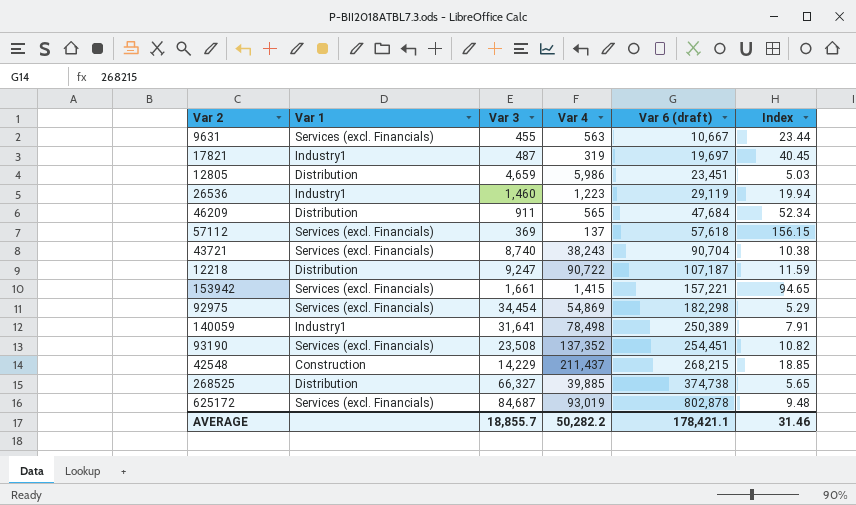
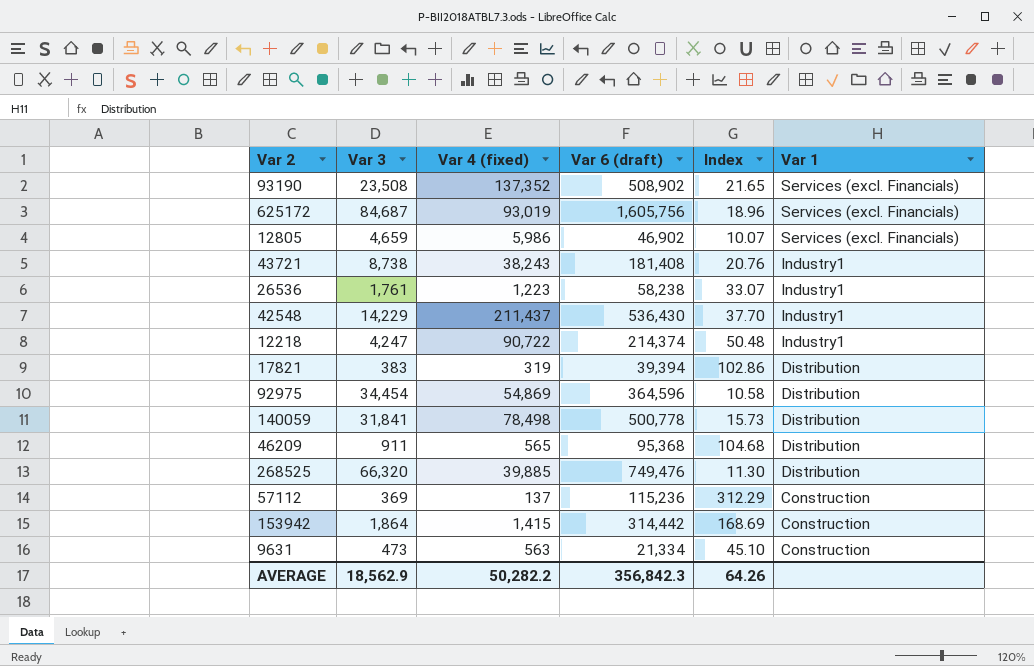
row order: Var 6 (draft) ascending -> Var 1 descending
column name: Var 4 -> Var 4 (fixed)
column Var 1 | position: 2 -> 6
93190 | Var 6 (draft): 254,451 -> 508,902
93190 | Index: 10.82 -> 21.65
625172 | Var 6 (draft): 802,878 -> 1,605,756
625172 | Index: 9.48 -> 18.96
12805 | Var 6 (draft): 23,451 -> 46,902
12805 | Index: 5.03 -> 10.07
12805 | Var 1: Distribution -> Services (excl. Financials)
43721 | Var 3: 8,740 -> 8,738
43721 | Var 6 (draft): 90,704 -> 181,408
43721 | Index: 10.38 -> 20.76
43721 | Var 1: Services (excl. Financials) -> Industry1
26536 | Var 3: 1,460 -> 1,761
26536 | Var 6 (draft): 29,119 -> 58,238
26536 | Index: 19.94 -> 33.07
42548 | Var 6 (draft): 268,215 -> 536,430
42548 | Index: 18.85 -> 37.70
42548 | Var 1: Construction -> Industry1
12218 | Var 3: 9,247 -> 4,247
12218 | Var 6 (draft): 107,187 -> 214,374
12218 | Index: 11.59 -> 50.48
12218 | Var 1: Distribution -> Industry1
17821 | Var 3: 487 -> 383
17821 | Var 6 (draft): 19,697 -> 39,394
17821 | Index: 40.45 -> 102.86
17821 | Var 1: Industry1 -> Distribution
92975 | Var 6 (draft): 182,298 -> 364,596
92975 | Index: 5.29 -> 10.58
92975 | Var 1: Services (excl. Financials) -> Distribution
140059 | Var 3: 31,641 -> 31,841
140059 | Var 6 (draft): 250,389 -> 500,778
140059 | Index: 7.91 -> 15.73
140059 | Var 1: Industry1 -> Distribution
46209 | Var 6 (draft): 47,684 -> 95,368
46209 | Index: 52.34 -> 104.68
268525 | Var 3: 66,327 -> 66,320
268525 | Var 6 (draft): 374,738 -> 749,476
268525 | Index: 5.65 -> 11.30
57112 | Var 6 (draft): 57,618 -> 115,236
57112 | Index: 156.15 -> 312.29
57112 | Var 1: Services (excl. Financials) -> Construction
153942 | Var 3: 1,661 -> 1,864
153942 | Var 6 (draft): 157,221 -> 314,442
153942 | Index: 94.65 -> 168.69
153942 | Var 1: Services (excl. Financials) -> Construction
9631 | Var 3: 455 -> 473
9631 | Var 6 (draft): 10,667 -> 21,334
9631 | Index: 23.44 -> 45.10
9631 | Var 1: Services (excl. Financials) -> Construction
AVERAGE | Var 3: 18,855.7 -> 18,562.9
AVERAGE | Var 6 (draft): 178,421.1 -> 356,842.3
AVERAGE | Index: 31.46 -> 64.26

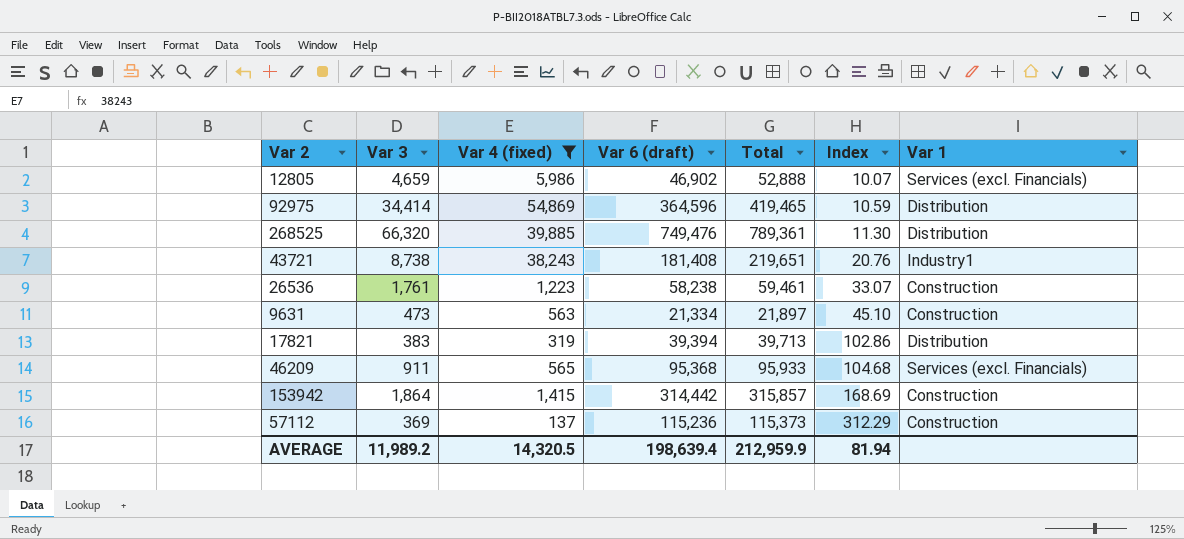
filter: none -> Var 4 (fixed) <= 54,869
row order: Var 1 descending -> Index ascending
column Total | formula: none -> [Var 4 (fixed)] + [Var 6 (draft)]
92975 | Var 3: 34,454 -> 34,414
92975 | Index: 10.58 -> 10.59
26536 | Var 1: Industry1 -> Construction
46209 | Var 1: Distribution -> Services (excl. Financials)
AVERAGE | Var 3: 18,562.9 -> 11,989.2
AVERAGE | Var 4 (fixed): 50,282.2 -> 14,320.5
AVERAGE | Var 6 (draft): 356,842.3 -> 198,639.4
AVERAGE | Index: 64.26 -> 81.94

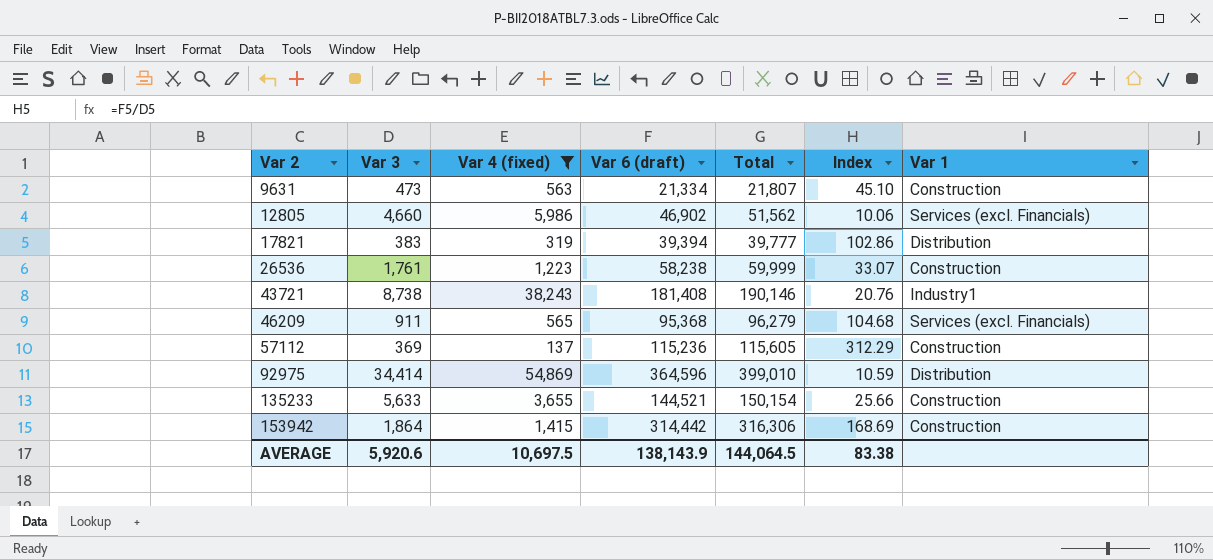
row order: Index ascending -> Var 2 ascending
column Total | formula: [Var 4 (fixed)] + [Var 6 (draft)] -> [Var 3] + [Var 6 (draft)]
row 268525: 66,320 | 39,885 | 749,476 | 789,361 | 11.30 | Distribution -> none
12805 | Var 3: 4,659 -> 4,660
12805 | Index: 10.07 -> 10.06
row 135233: none -> 5,633 | 3,655 | 144,521 | 150,154 | 25.66 | Construction
AVERAGE | Var 3: 11,989.2 -> 5,920.6
AVERAGE | Var 4 (fixed): 14,320.5 -> 10,697.5
AVERAGE | Var 6 (draft): 198,639.4 -> 138,143.9
AVERAGE | Total: 212,959.9 -> 144,064.5
AVERAGE | Index: 81.94 -> 83.38

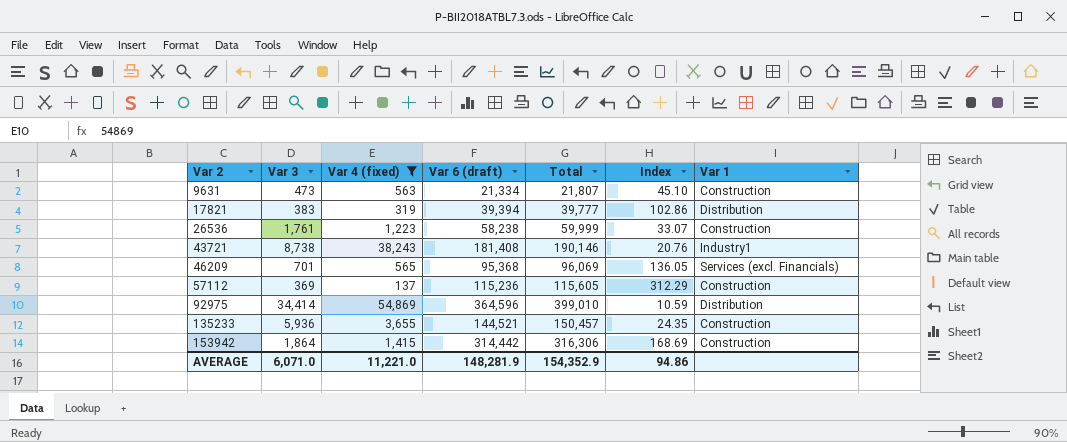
row 12805: 4,660 | 5,986 | 46,902 | 51,562 | 10.06 | Services (excl. Financials) -> none
46209 | Var 3: 911 -> 701
46209 | Total: 96,279 -> 96,069
46209 | Index: 104.68 -> 136.05
135233 | Var 3: 5,633 -> 5,936
135233 | Total: 150,154 -> 150,457
135233 | Index: 25.66 -> 24.35
AVERAGE | Var 3: 5,920.6 -> 6,071.0
AVERAGE | Var 4 (fixed): 10,697.5 -> 11,221.0
AVERAGE | Var 6 (draft): 138,143.9 -> 148,281.9
AVERAGE | Total: 144,064.5 -> 154,352.9
AVERAGE | Index: 83.38 -> 94.86

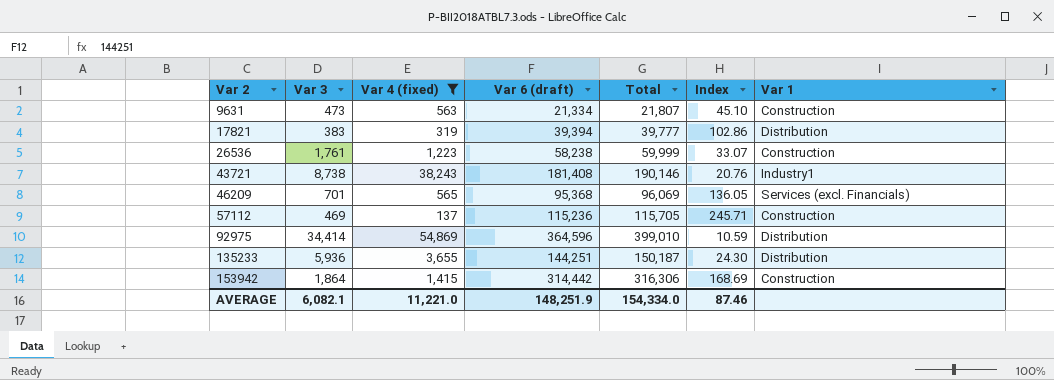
57112 | Var 3: 369 -> 469
57112 | Total: 115,605 -> 115,705
57112 | Index: 312.29 -> 245.71
135233 | Var 6 (draft): 144,521 -> 144,251
135233 | Total: 150,457 -> 150,187
135233 | Index: 24.35 -> 24.30
135233 | Var 1: Construction -> Distribution
AVERAGE | Var 3: 6,071.0 -> 6,082.1
AVERAGE | Var 6 (draft): 148,281.9 -> 148,251.9
AVERAGE | Total: 154,352.9 -> 154,334.0
AVERAGE | Index: 94.86 -> 87.46

